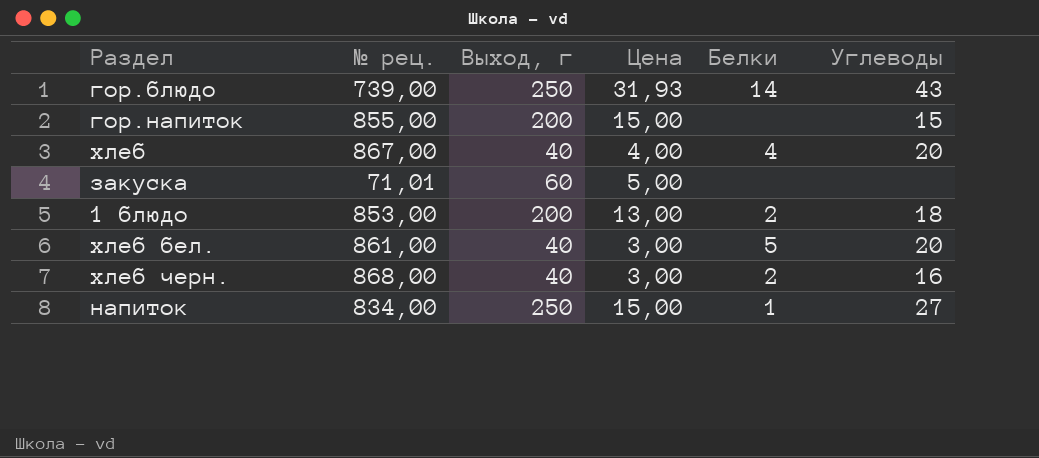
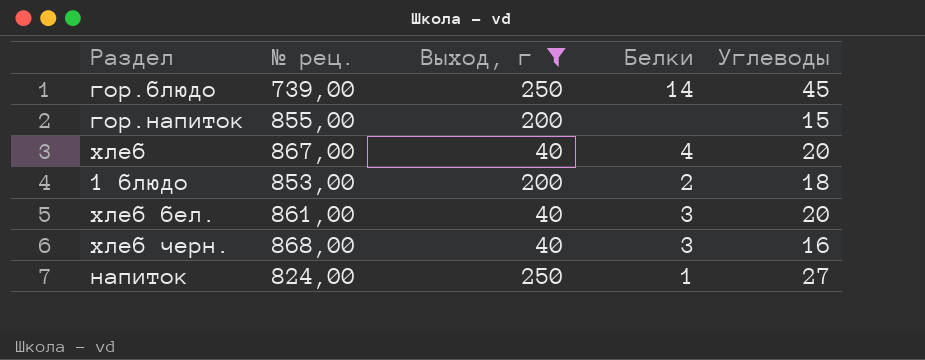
filter: none -> Выход, г != 60
column Цена | position: 4 -> none
гор.блюдо | Углеводы: 43 -> 45
хлеб бел. | Белки: 5 -> 3
хлеб черн. | Белки: 2 -> 3
напиток | № рец.: 834,00 -> 824,00

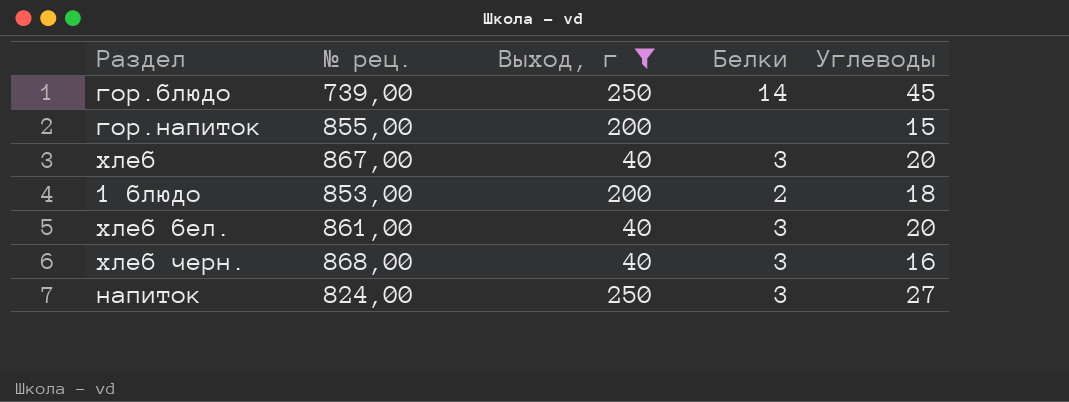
хлеб | Белки: 4 -> 3
напиток | Белки: 1 -> 3

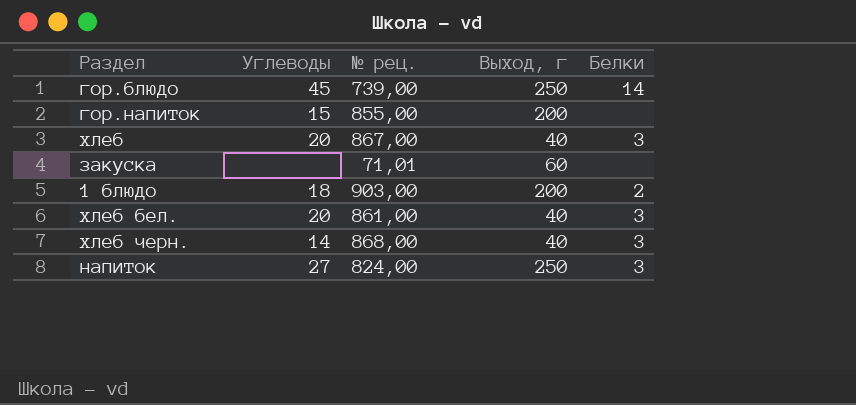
filter: Выход, г != 60 -> none
column Углеводы | position: 5 -> 2
1 блюдо | № рец.: 853,00 -> 903,00
хлеб черн. | Углеводы: 16 -> 14

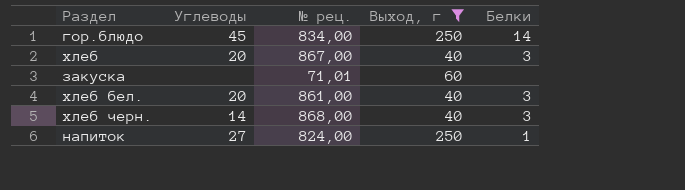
filter: none -> Выход, г != 200
гор.блюдо | № рец.: 739,00 -> 834,00
напиток | Белки: 3 -> 1

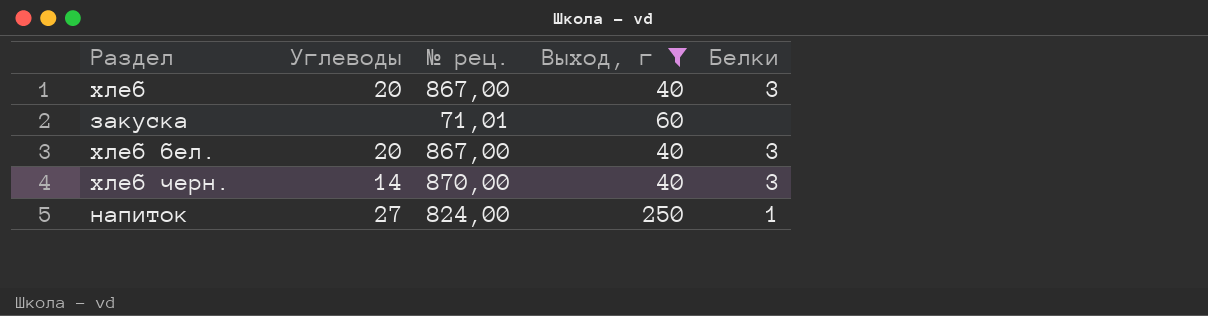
row гор.блюдо: 45 | 834,00 | 250 | 14 -> none
хлеб бел. | № рец.: 861,00 -> 867,00
хлеб черн. | № рец.: 868,00 -> 870,00

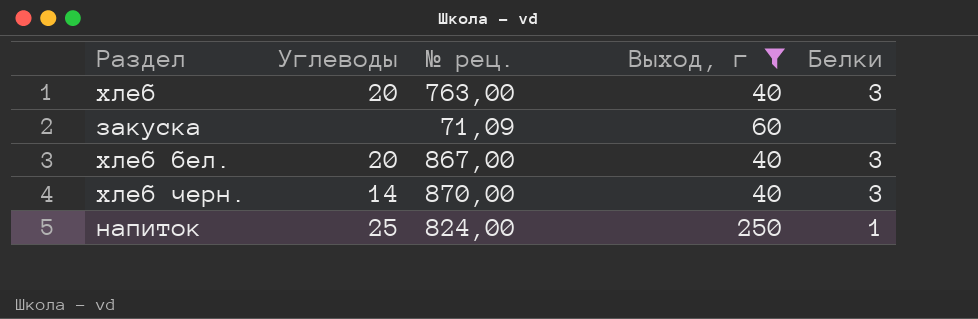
хлеб | № рец.: 867,00 -> 763,00
закуска | № рец.: 71,01 -> 71,09
напиток | Углеводы: 27 -> 25

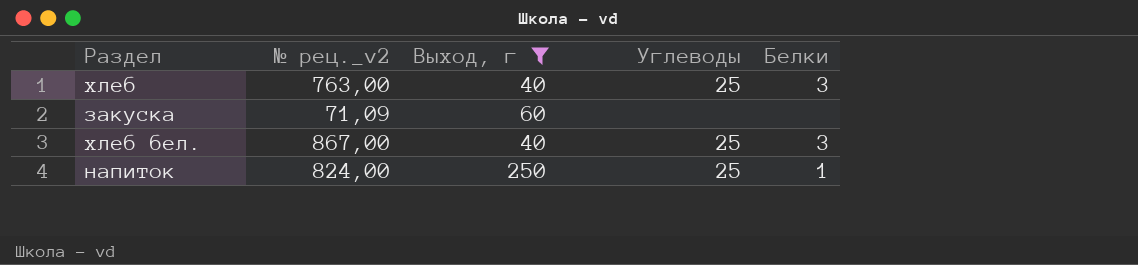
column name: № рец. -> № рец._v2
column Углеводы | position: 2 -> 4
row хлеб черн.: 14 | 870,00 | 40 | 3 -> none
хлеб | Углеводы: 20 -> 25
хлеб бел. | Углеводы: 20 -> 25

